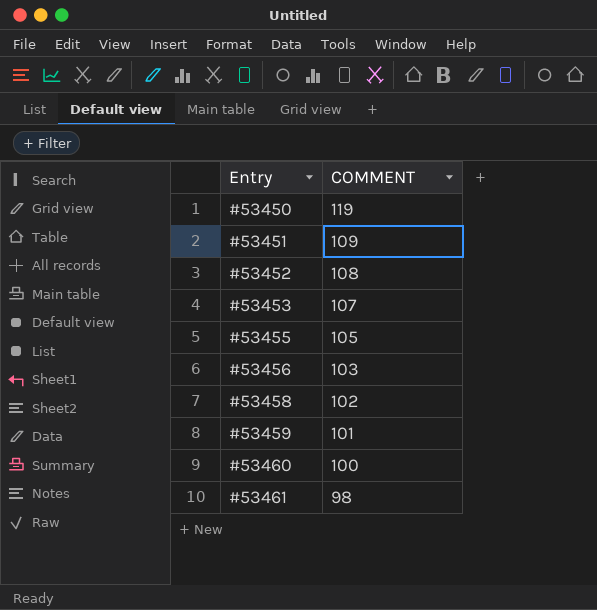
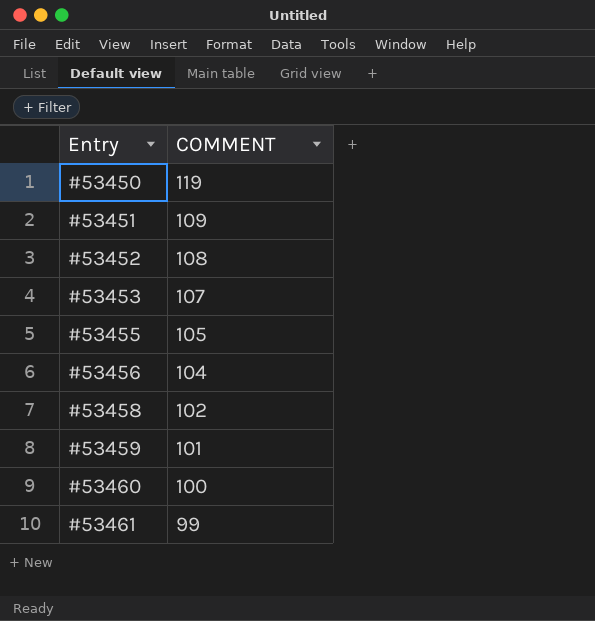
#53456 | COMMENT: 103 -> 104
#53461 | COMMENT: 98 -> 99

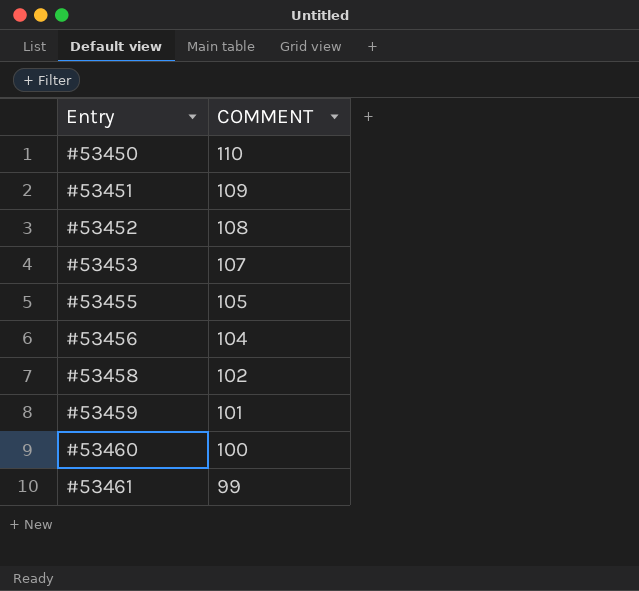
#53450 | COMMENT: 119 -> 110

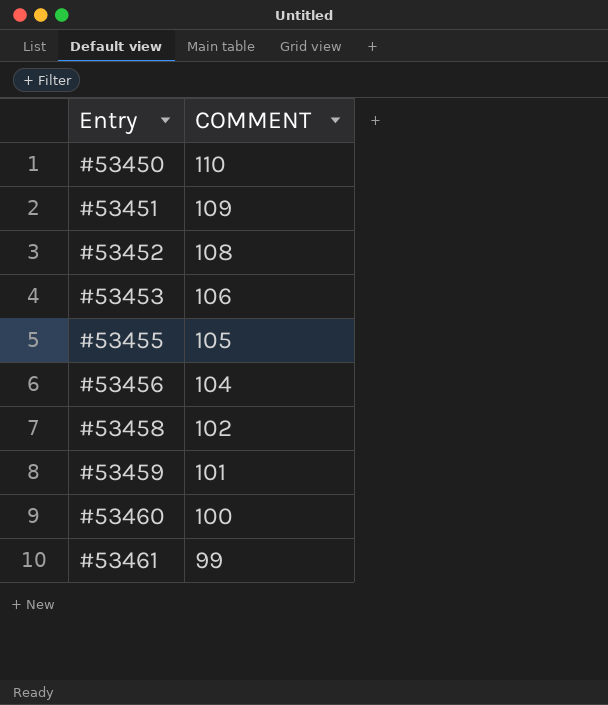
#53453 | COMMENT: 107 -> 106

